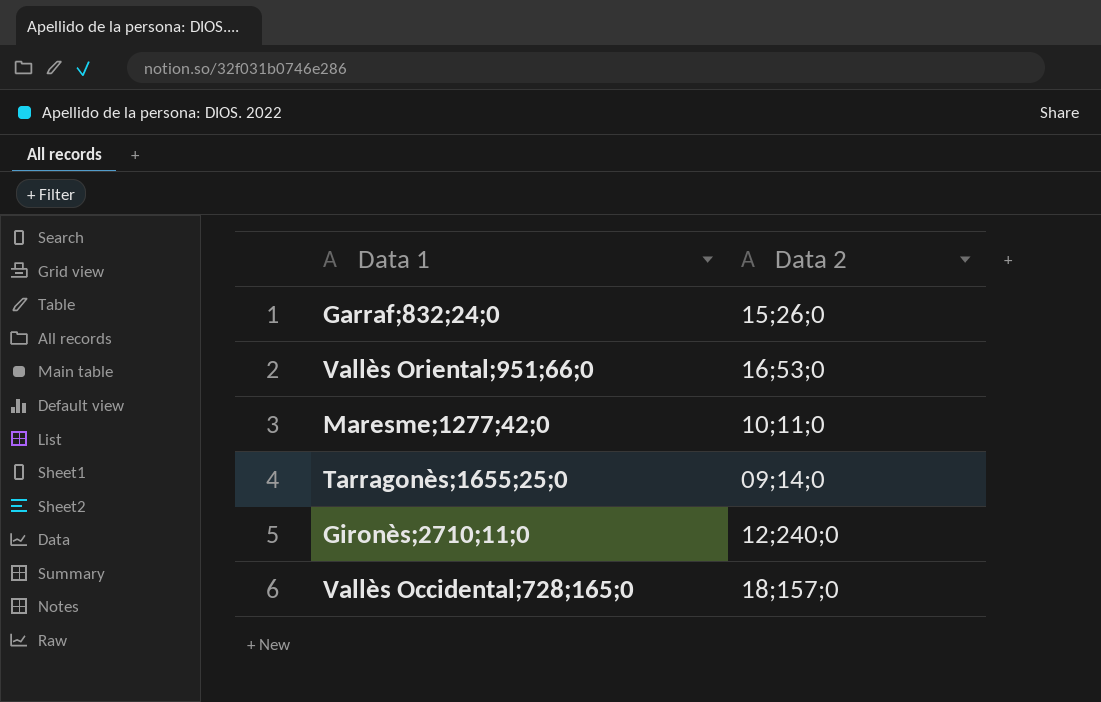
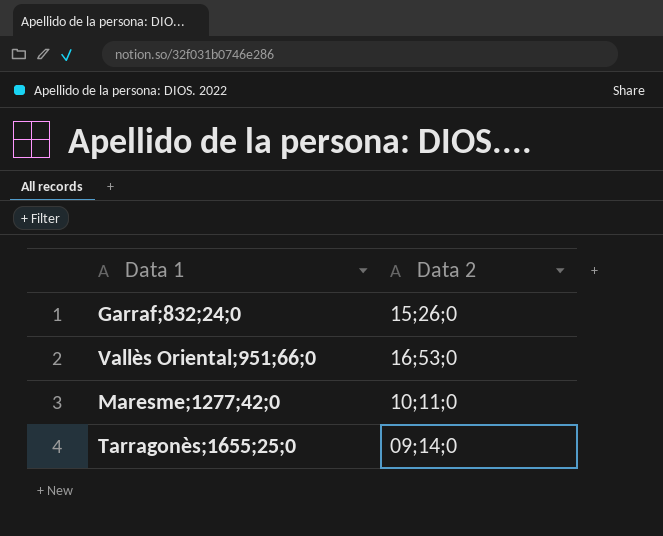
row Gironès;2710;11;0: 12;240;0 -> none
row Vallès Occidental;728;165;0: 18;157;0 -> none

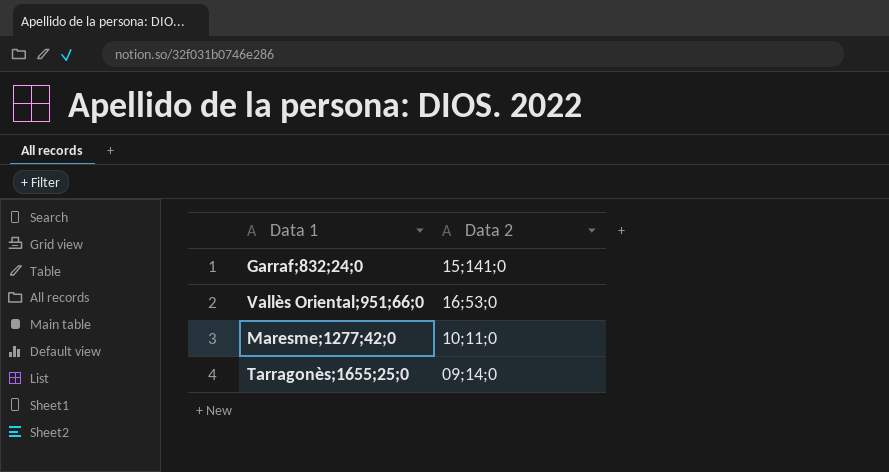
Garraf;832;24;0 | Data 2: 15;26;0 -> 15;141;0

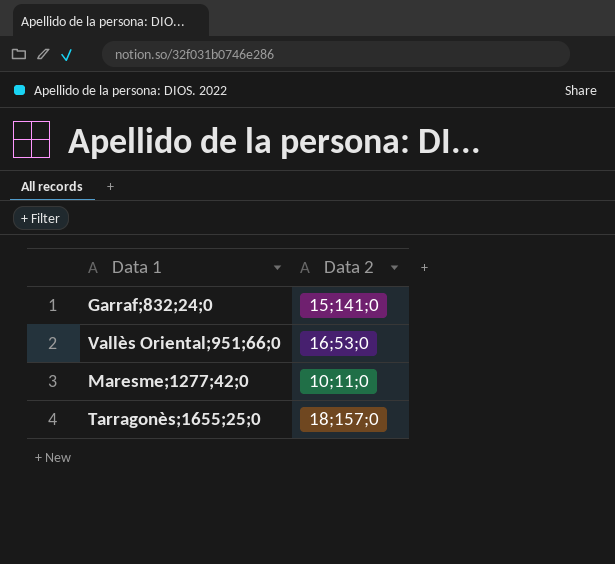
Tarragonès;1655;25;0 | Data 2: 09;14;0 -> 18;157;0

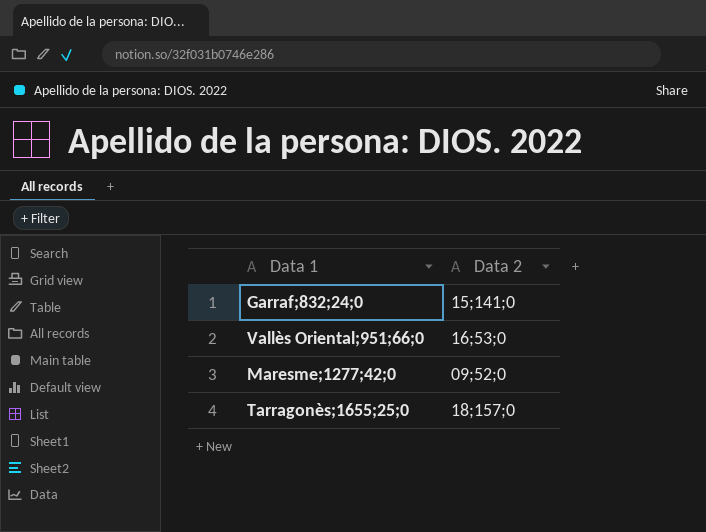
Maresme;1277;42;0 | Data 2: 10;11;0 -> 09;52;0

